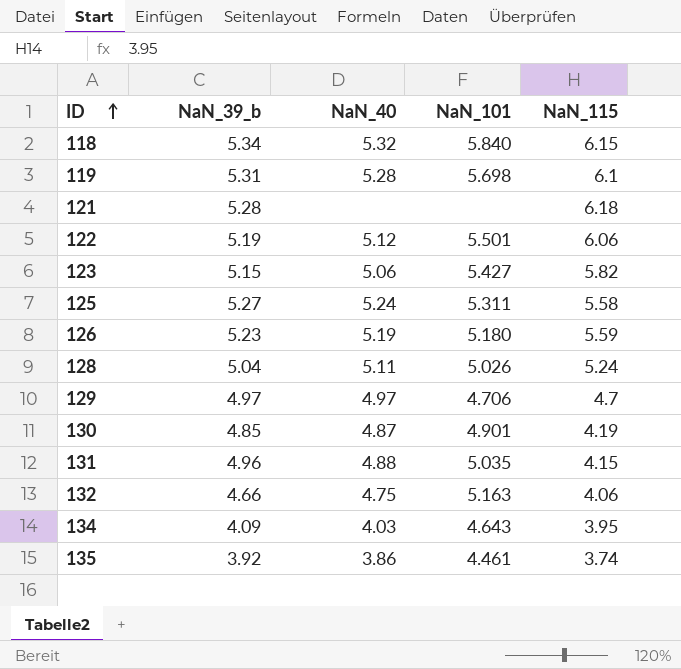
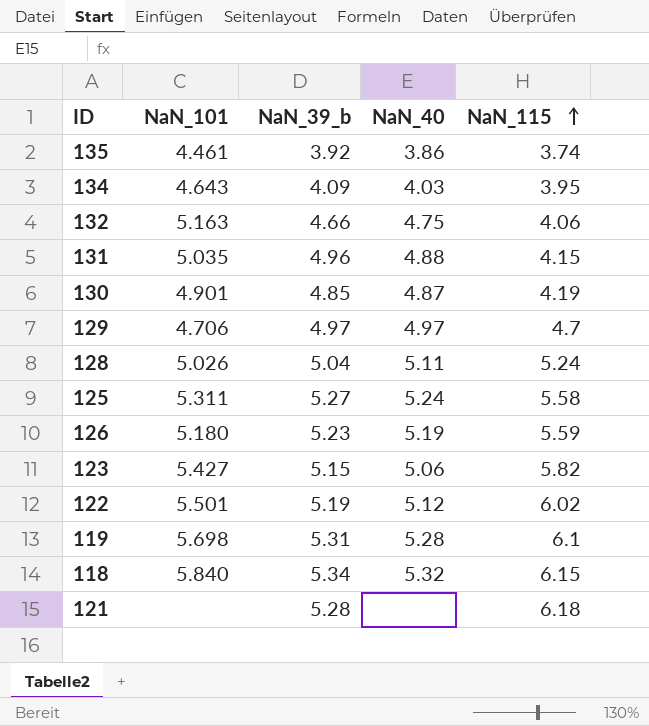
row order: ID ascending -> NaN_115 ascending
column NaN_101 | position: 4 -> 2
122 | NaN_115: 6.06 -> 6.02

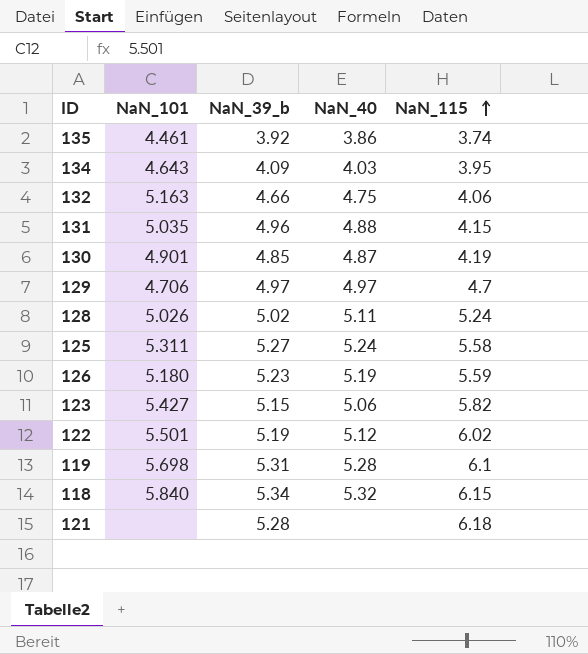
128 | NaN_39_b: 5.04 -> 5.02

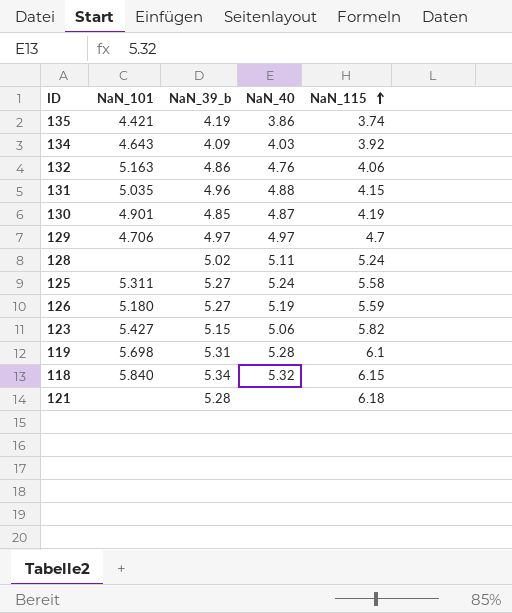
row 122: 5.501 | 5.19 | 5.12 | 6.02 -> none
135 | NaN_101: 4.461 -> 4.421
135 | NaN_39_b: 3.92 -> 4.19
134 | NaN_115: 3.95 -> 3.92
132 | NaN_39_b: 4.66 -> 4.86
132 | NaN_40: 4.75 -> 4.76
128 | NaN_101: 5.026 -> none
126 | NaN_39_b: 5.23 -> 5.27

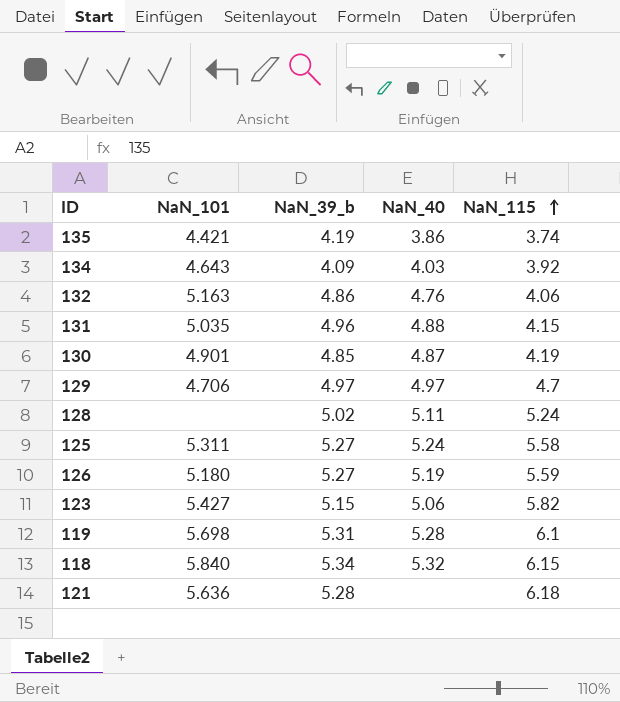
121 | NaN_101: none -> 5.636

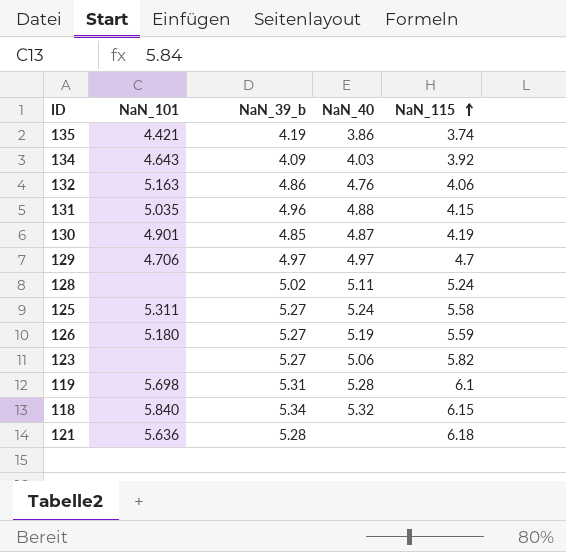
123 | NaN_101: 5.427 -> none
123 | NaN_39_b: 5.15 -> 5.27

